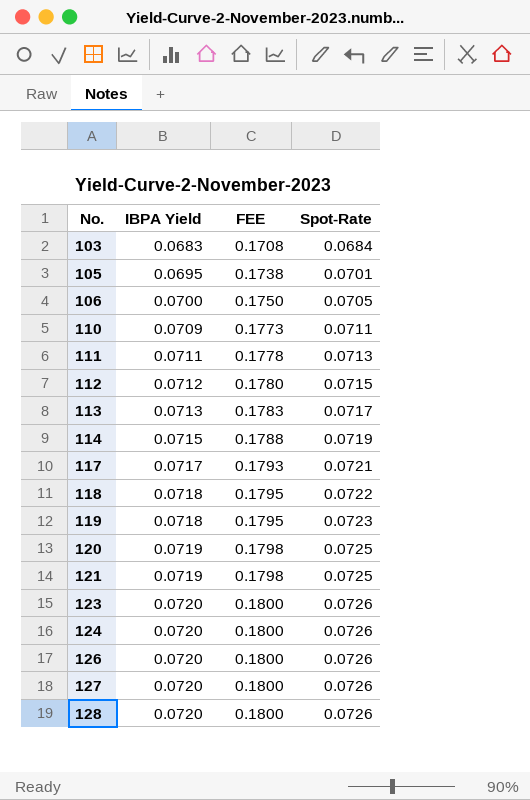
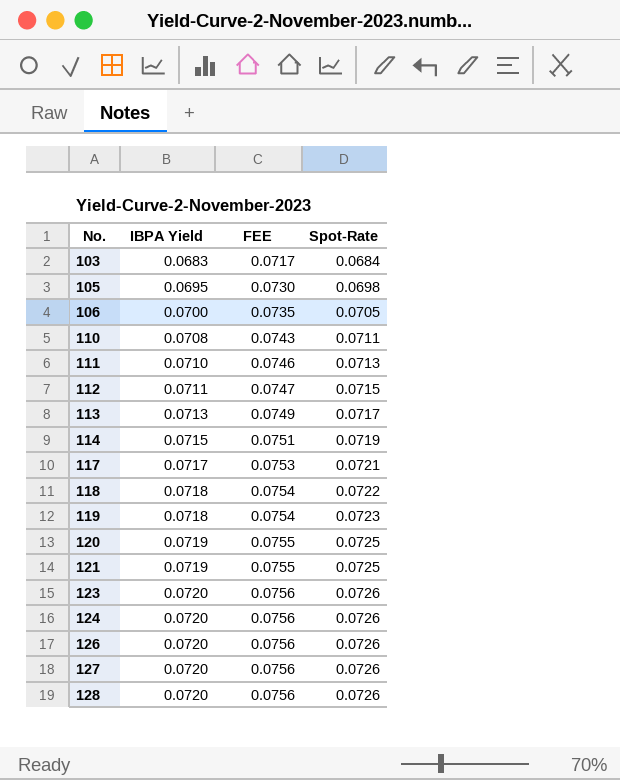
column FEE | formula: [IBPA Yield] * 2.5 -> [IBPA Yield] * 1.05
105 | Spot-Rate: 0.0701 -> 0.0698
110 | IBPA Yield: 0.0709 -> 0.0708
111 | IBPA Yield: 0.0711 -> 0.0710
112 | IBPA Yield: 0.0712 -> 0.0711

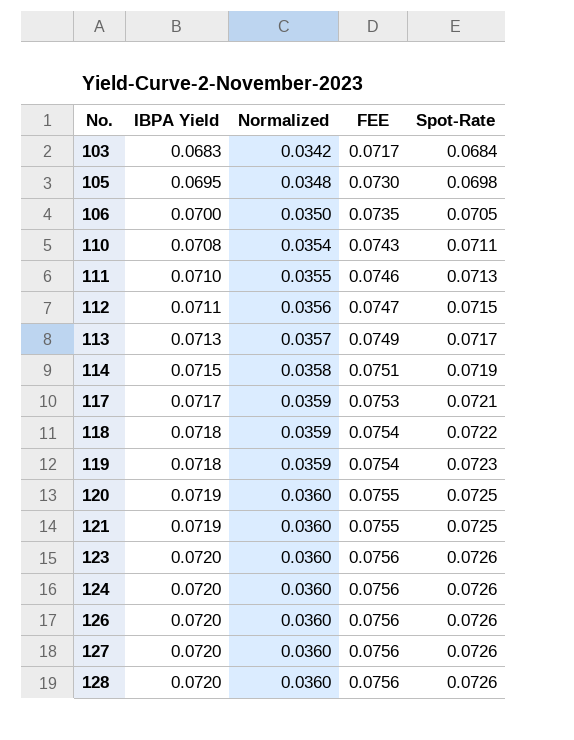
column Normalized | formula: none -> [IBPA Yield] * 0.5

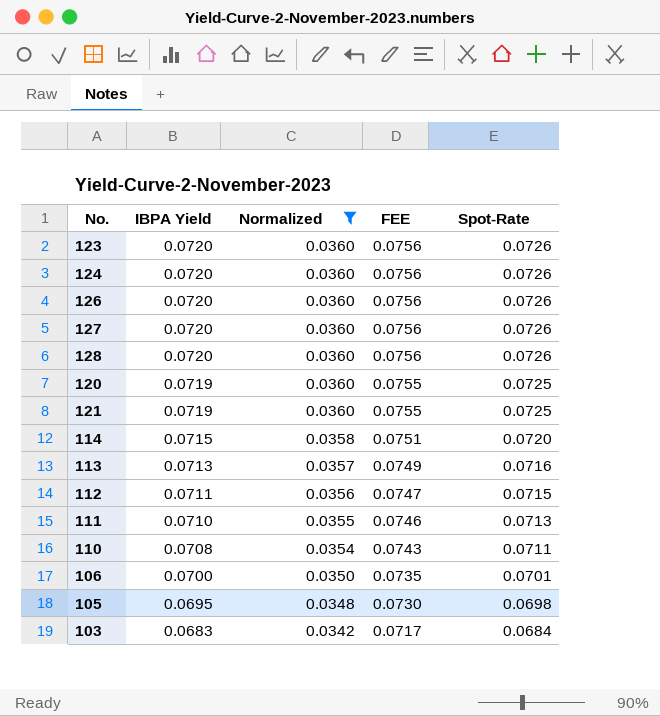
filter: none -> Normalized != 0.0359
row order: No. ascending -> IBPA Yield descending
114 | Spot-Rate: 0.0719 -> 0.0720
113 | Spot-Rate: 0.0717 -> 0.0716
106 | Spot-Rate: 0.0705 -> 0.0701

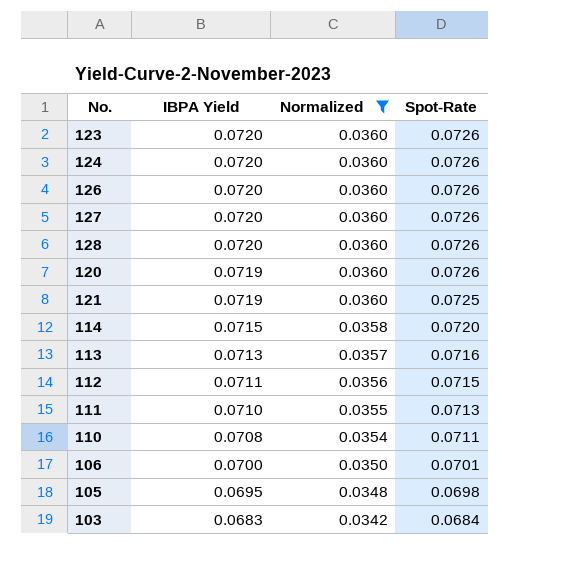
column FEE | formula: [IBPA Yield] * 1.05 -> none
120 | Spot-Rate: 0.0725 -> 0.0726

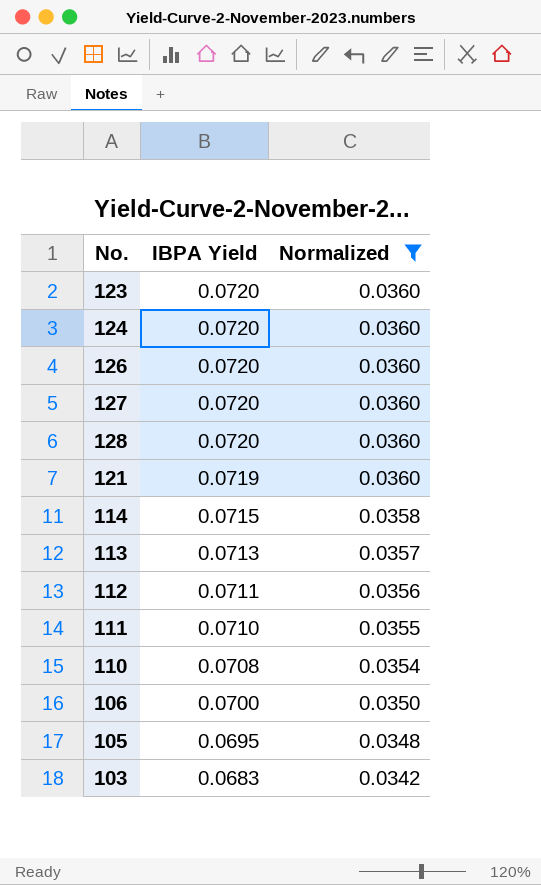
column Spot-Rate | position: 4 -> none
row 120: 0.0719 | 0.0360 | 0.0726 -> none

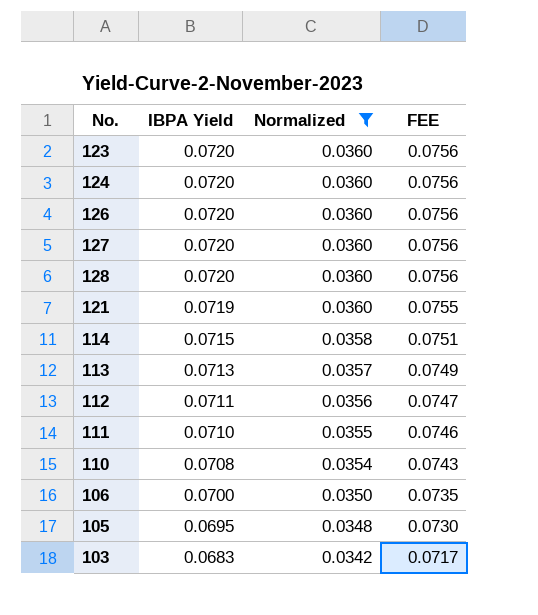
column FEE | formula: none -> [IBPA Yield] * 1.05

